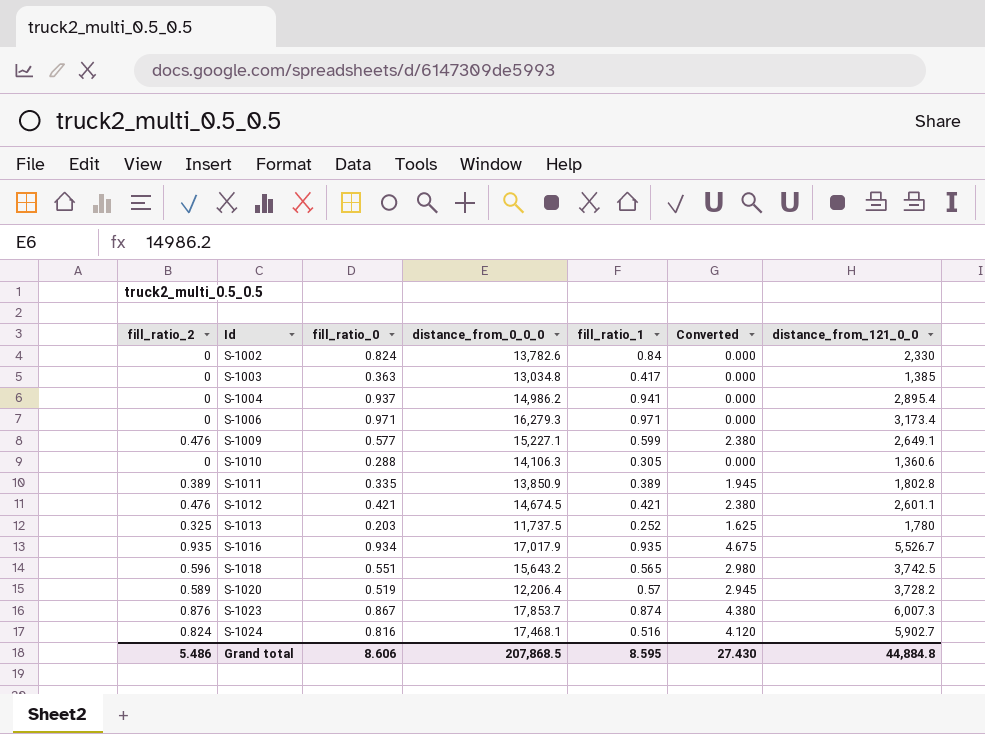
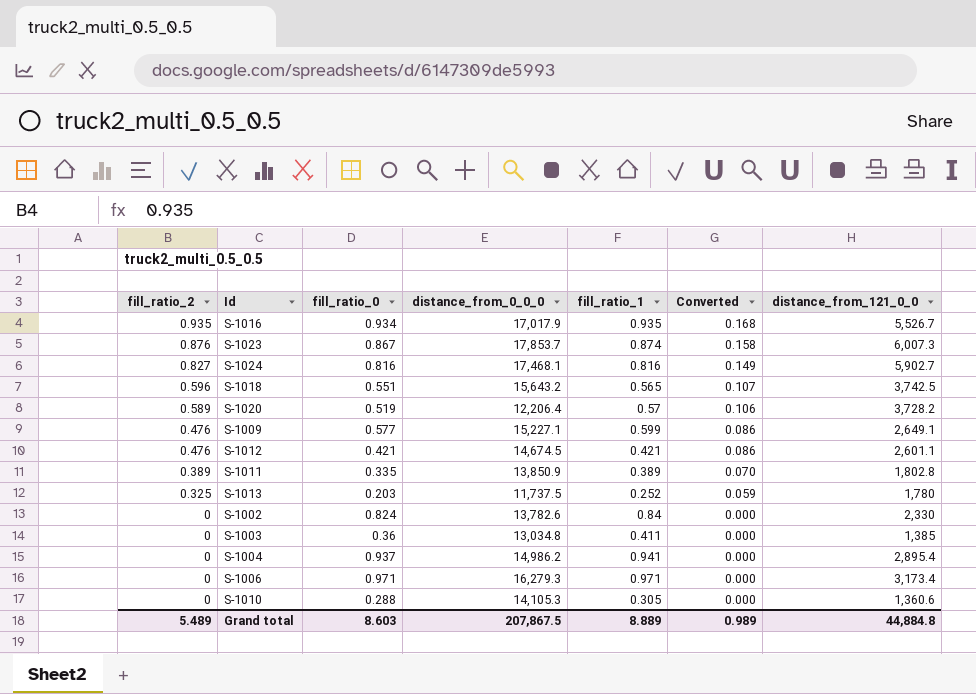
row order: Id ascending -> fill_ratio_2 descending
column Converted | formula: [fill_ratio_2] * 5 -> [fill_ratio_2] * 0.18
S-1024 | fill_ratio_2: 0.824 -> 0.827
S-1024 | fill_ratio_1: 0.516 -> 0.816
S-1003 | fill_ratio_0: 0.363 -> 0.36
S-1003 | fill_ratio_1: 0.417 -> 0.411
S-1010 | distance_from_0_0_0: 14,106.3 -> 14,105.3
Grand total | fill_ratio_2: 5.486 -> 5.489
Grand total | fill_ratio_0: 8.606 -> 8.603
Grand total | distance_from_0_0_0: 207,868.5 -> 207,867.5
Grand total | fill_ratio_1: 8.595 -> 8.889
Grand total | Converted: 27.430 -> 0.989

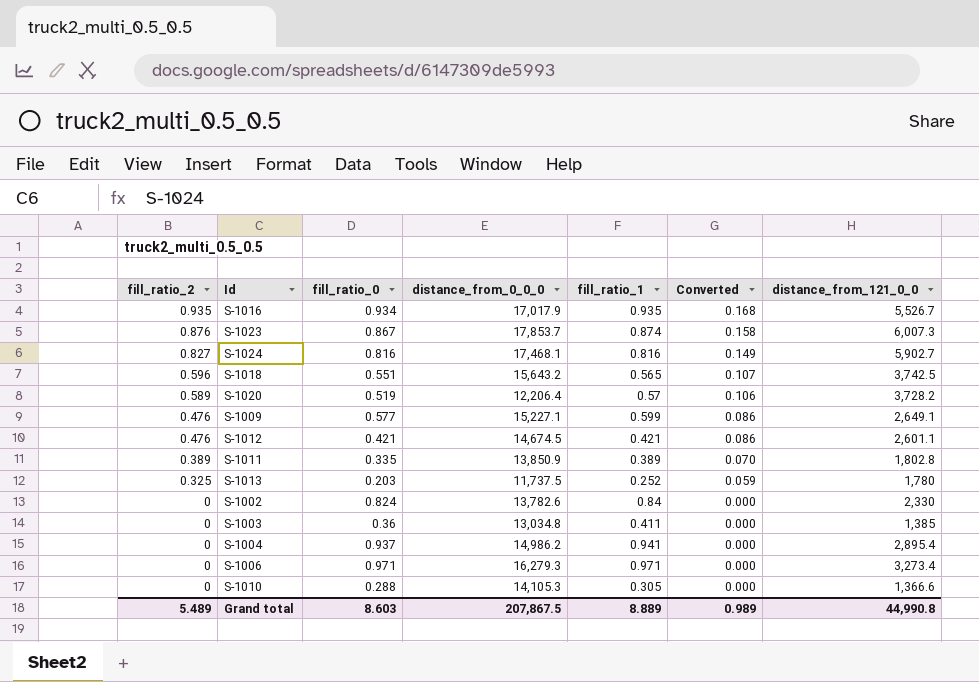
S-1006 | distance_from_121_0_0: 3,173.4 -> 3,273.4
S-1010 | distance_from_121_0_0: 1,360.6 -> 1,366.6
Grand total | distance_from_121_0_0: 44,884.8 -> 44,990.8

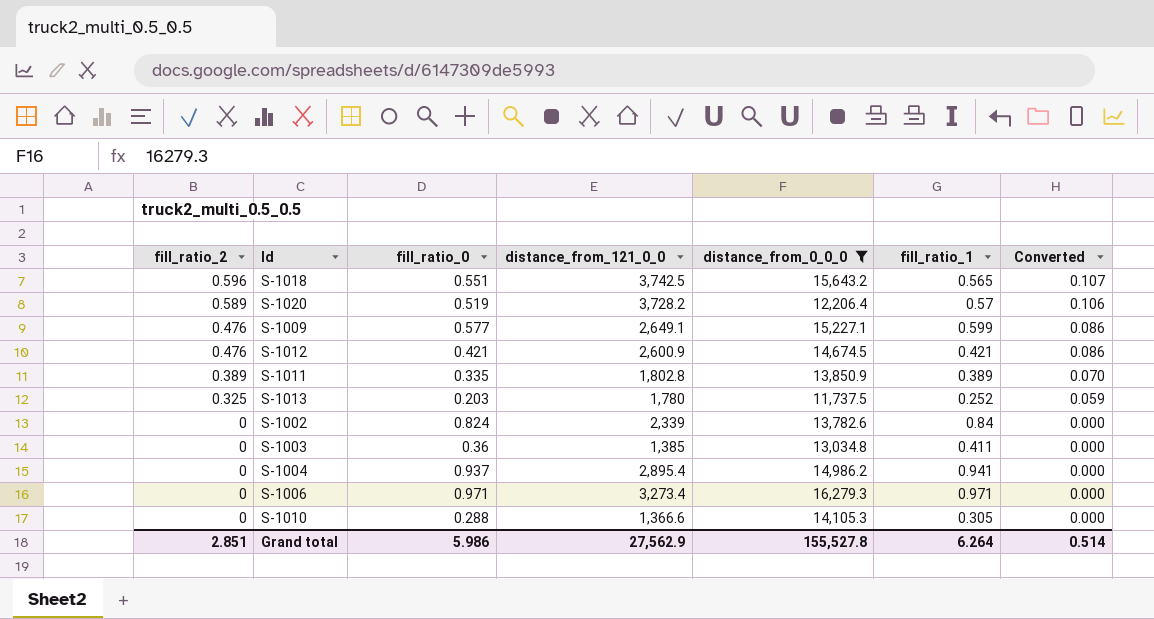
filter: none -> distance_from_0_0_0 <= 16,279.3
column distance_from_121_0_0 | position: 7 -> 4
S-1012 | distance_from_121_0_0: 2,601.1 -> 2,600.9
S-1002 | distance_from_121_0_0: 2,330 -> 2,339
Grand total | fill_ratio_2: 5.489 -> 2.851
Grand total | fill_ratio_0: 8.603 -> 5.986
Grand total | distance_from_121_0_0: 44,990.8 -> 27,562.9
Grand total | distance_from_0_0_0: 207,867.5 -> 155,527.8
Grand total | fill_ratio_1: 8.889 -> 6.264
Grand total | Converted: 0.989 -> 0.514

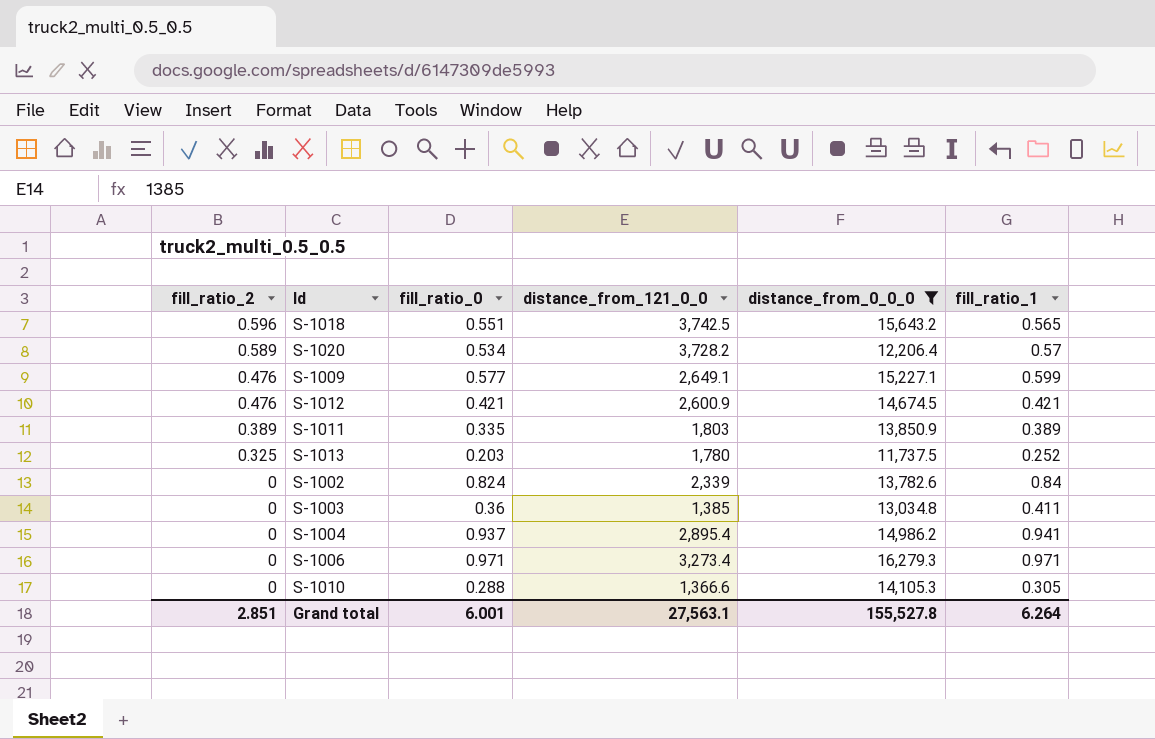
column Converted | formula: [fill_ratio_2] * 0.18 -> none
S-1020 | fill_ratio_0: 0.519 -> 0.534
S-1011 | distance_from_121_0_0: 1,802.8 -> 1,803
Grand total | fill_ratio_0: 5.986 -> 6.001
Grand total | distance_from_121_0_0: 27,562.9 -> 27,563.1

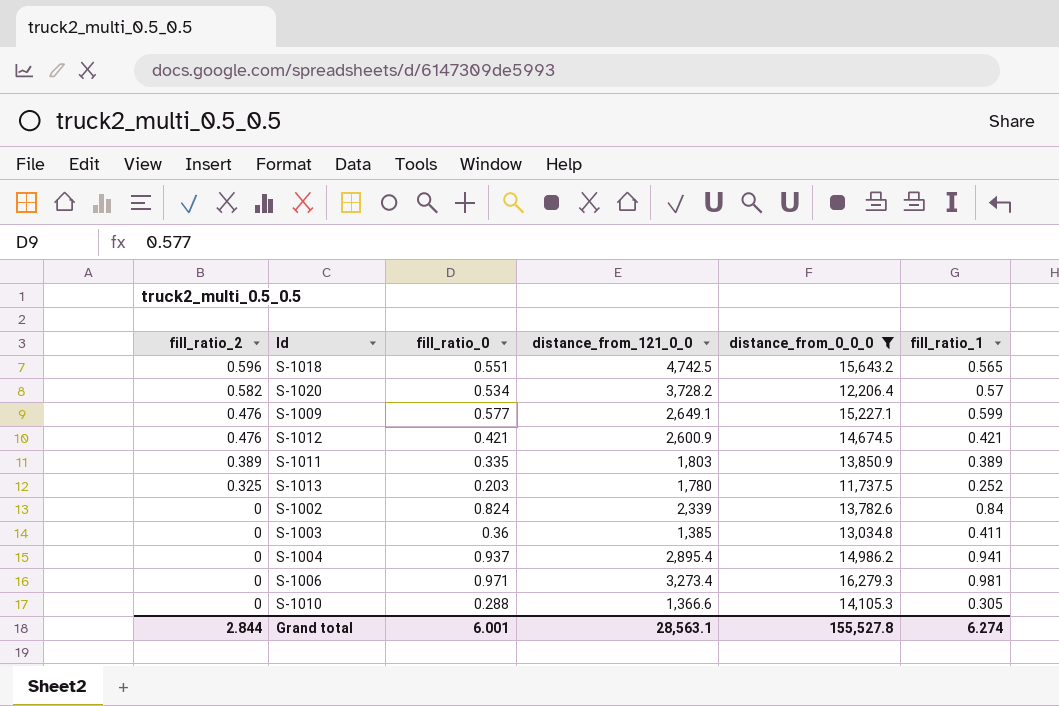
S-1018 | distance_from_121_0_0: 3,742.5 -> 4,742.5
S-1020 | fill_ratio_2: 0.589 -> 0.582
S-1006 | fill_ratio_1: 0.971 -> 0.981
Grand total | fill_ratio_2: 2.851 -> 2.844
Grand total | distance_from_121_0_0: 27,563.1 -> 28,563.1
Grand total | fill_ratio_1: 6.264 -> 6.274

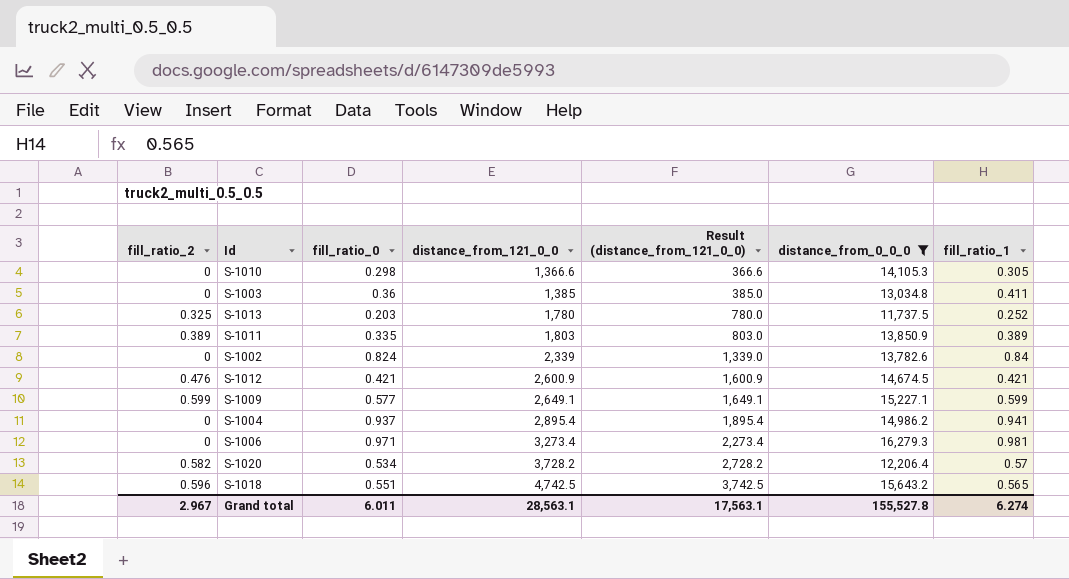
row order: fill_ratio_2 descending -> distance_from_121_0_0 ascending
column Result (distance_from_121_0_0) | formula: none -> [distance_from_121_0_0] - 1000
S-1010 | fill_ratio_0: 0.288 -> 0.298
S-1009 | fill_ratio_2: 0.476 -> 0.599
Grand total | fill_ratio_2: 2.844 -> 2.967
Grand total | fill_ratio_0: 6.001 -> 6.011

